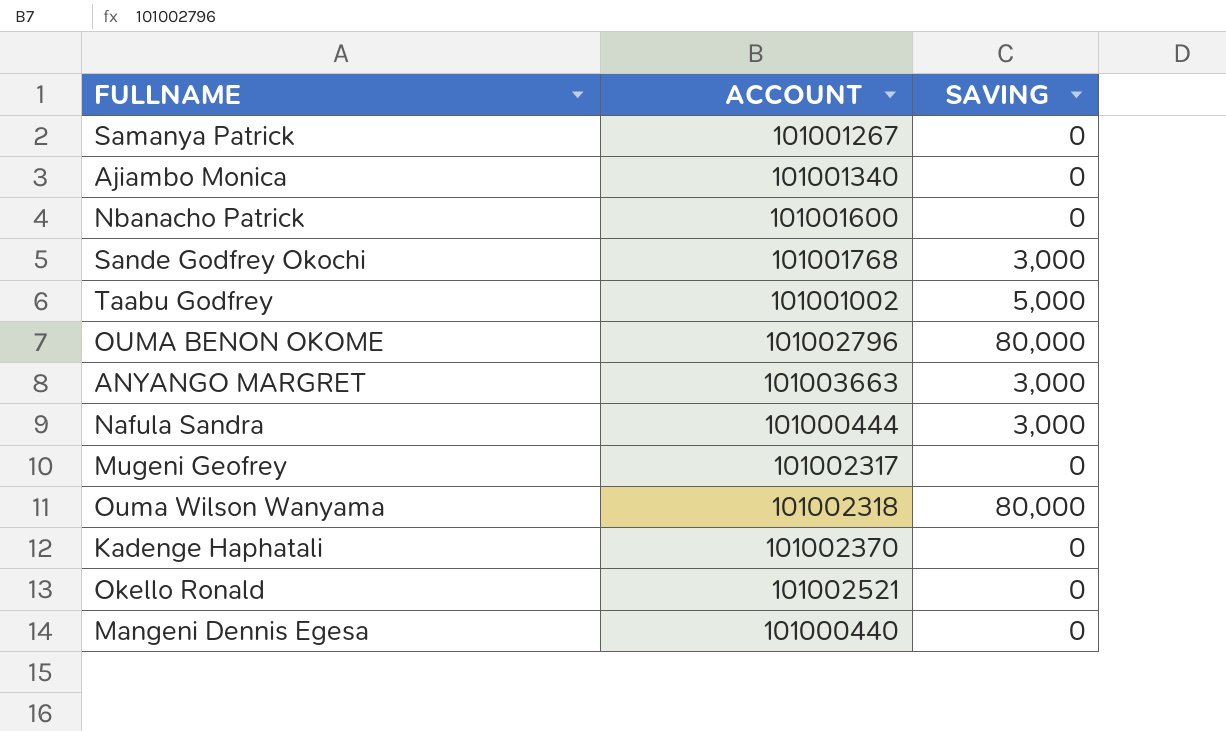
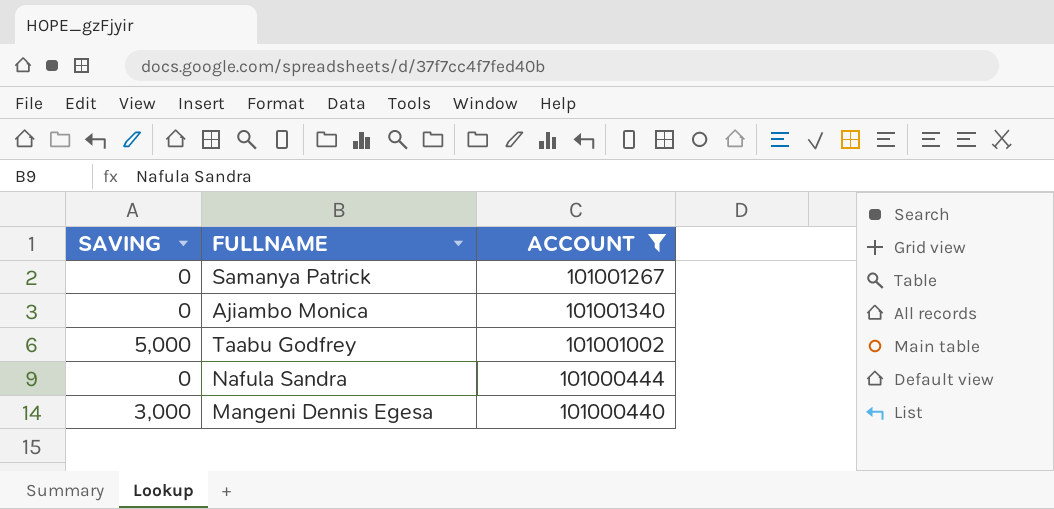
filter: none -> ACCOUNT <= 101001340
column SAVING | position: 3 -> 1
Nafula Sandra | SAVING: 3,000 -> 0
Mangeni Dennis Egesa | SAVING: 0 -> 3,000

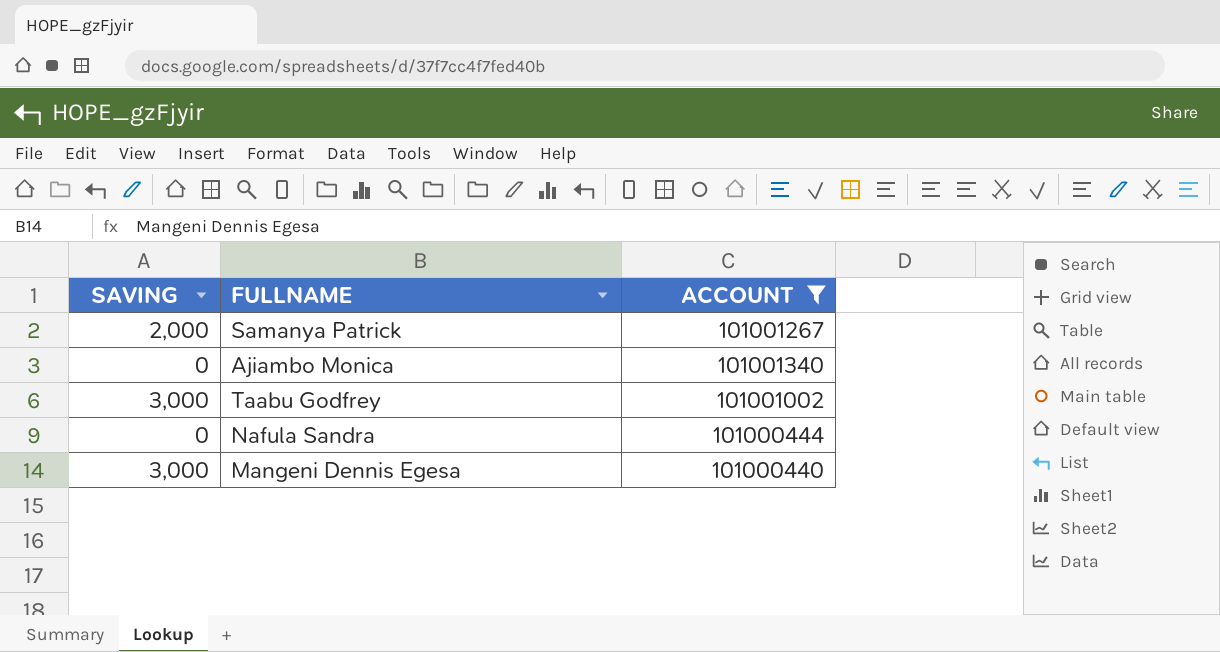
Samanya Patrick | SAVING: 0 -> 2,000
Taabu Godfrey | SAVING: 5,000 -> 3,000

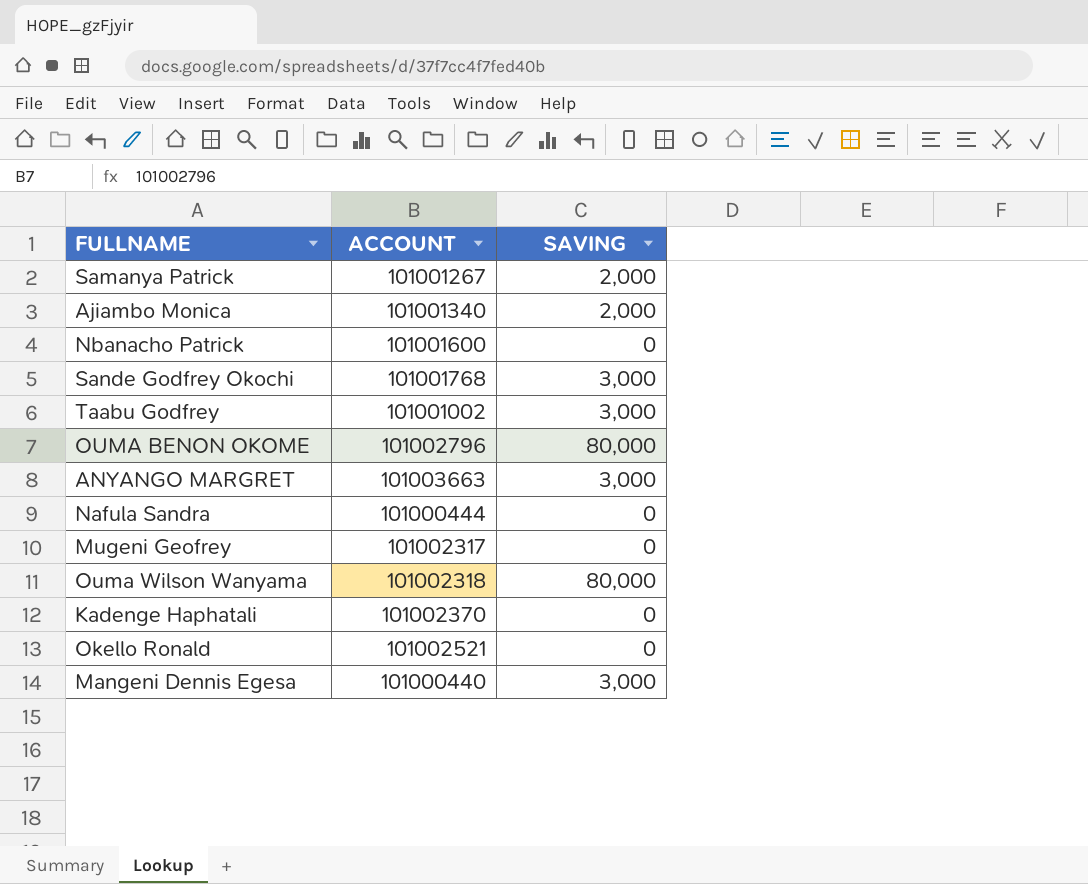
filter: ACCOUNT <= 101001340 -> none
column SAVING | position: 1 -> 3
Ajiambo Monica | SAVING: 0 -> 2,000

